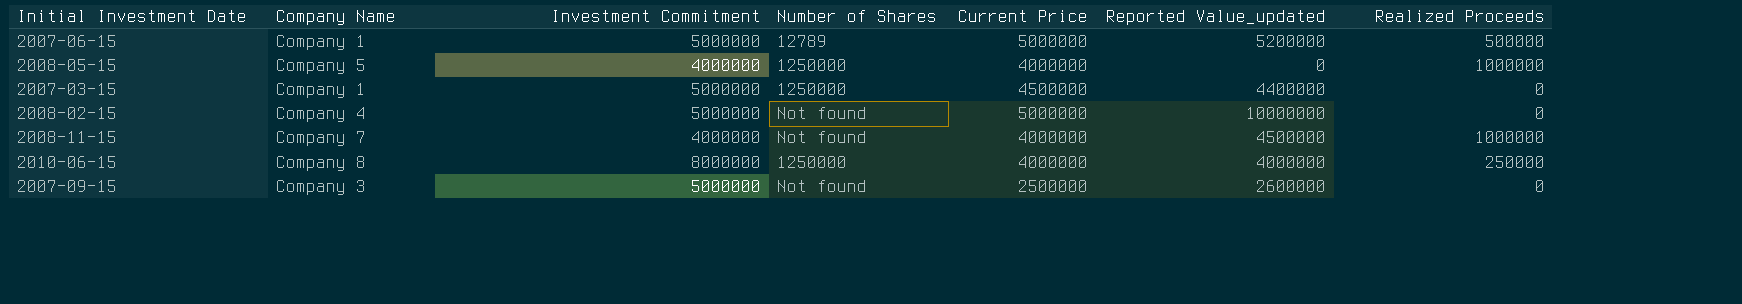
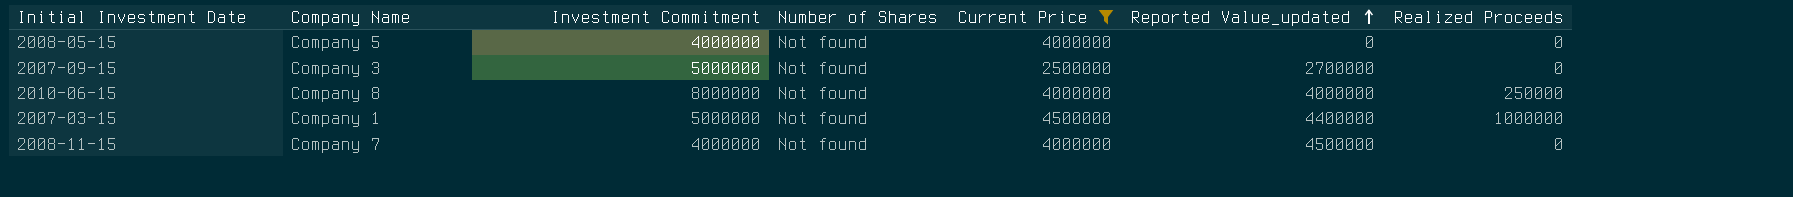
filter: none -> Current Price != 5000000
row order: none -> Reported Value_updated ascending
2008-05-15 | Number of Shares: 1250000 -> Not found
2008-05-15 | Realized Proceeds: 1000000 -> 0
2007-09-15 | Reported Value_updated: 2600000 -> 2700000
2010-06-15 | Number of Shares: 1250000 -> Not found
2007-03-15 | Number of Shares: 1250000 -> Not found
2007-03-15 | Realized Proceeds: 0 -> 1000000
2008-11-15 | Realized Proceeds: 1000000 -> 0

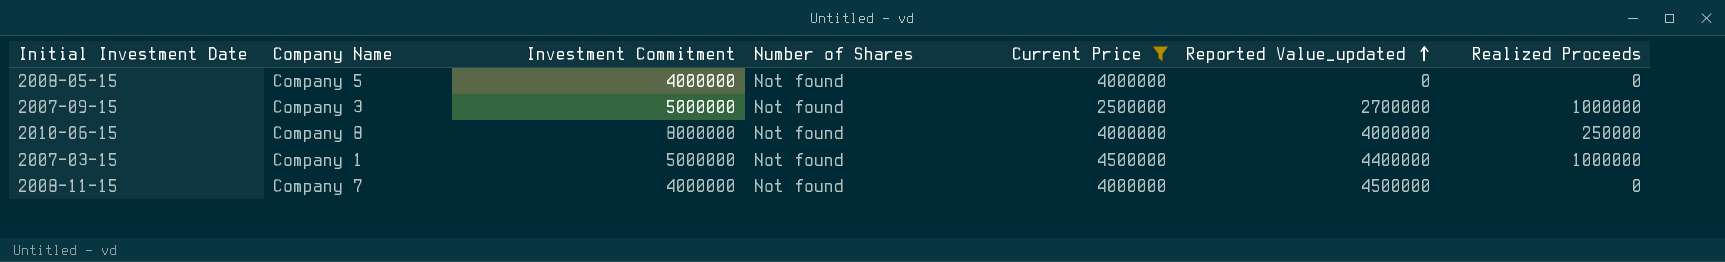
2007-09-15 | Realized Proceeds: 0 -> 1000000

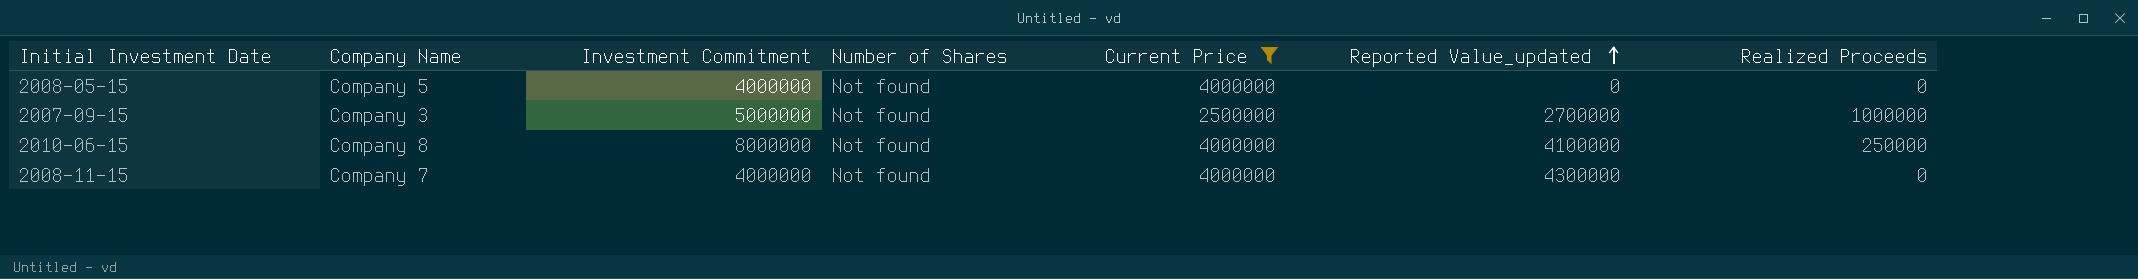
row 2007-03-15: Company 1 | 5000000 | Not found | 4500000 | 4400000 | 1000000 -> none
2010-06-15 | Reported Value_updated: 4000000 -> 4100000
2008-11-15 | Reported Value_updated: 4500000 -> 4300000

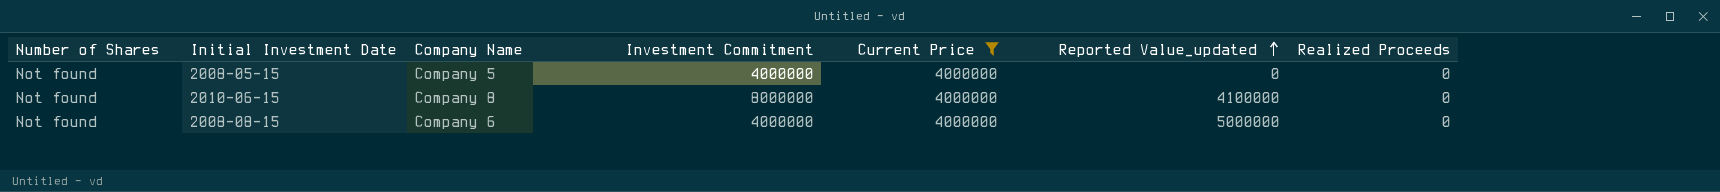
column Number of Shares | position: 4 -> 1
row 2007-09-15: Company 3 | 5000000 | Not found | 2500000 | 2700000 | 1000000 -> none
row 2008-11-15: Company 7 | 4000000 | Not found | 4000000 | 4300000 | 0 -> none
2010-06-15 | Realized Proceeds: 250000 -> 0
row 2008-08-15: none -> Not found | Company 6 | 4000000 | 4000000 | 5000000 | 0

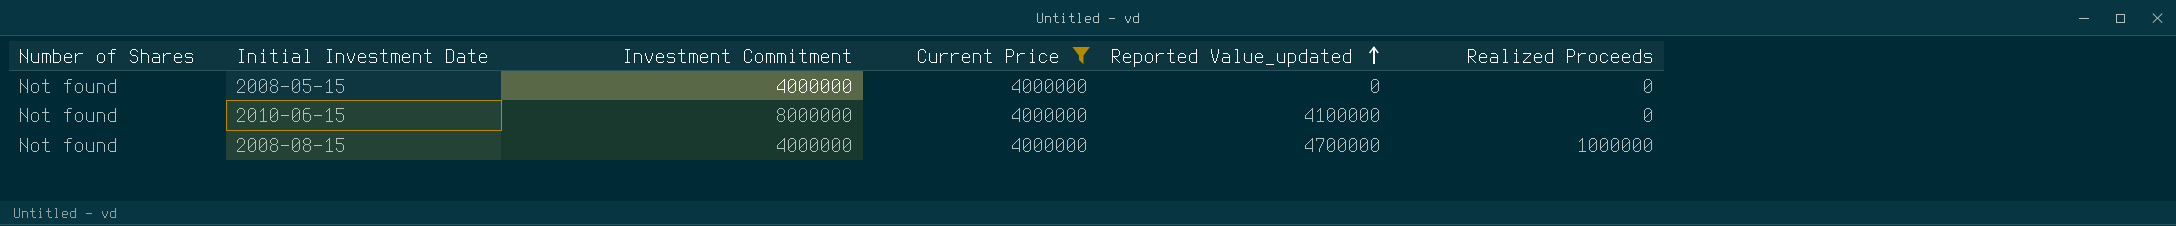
column Company Name | position: 3 -> none
2008-08-15 | Reported Value_updated: 5000000 -> 4700000
2008-08-15 | Realized Proceeds: 0 -> 1000000

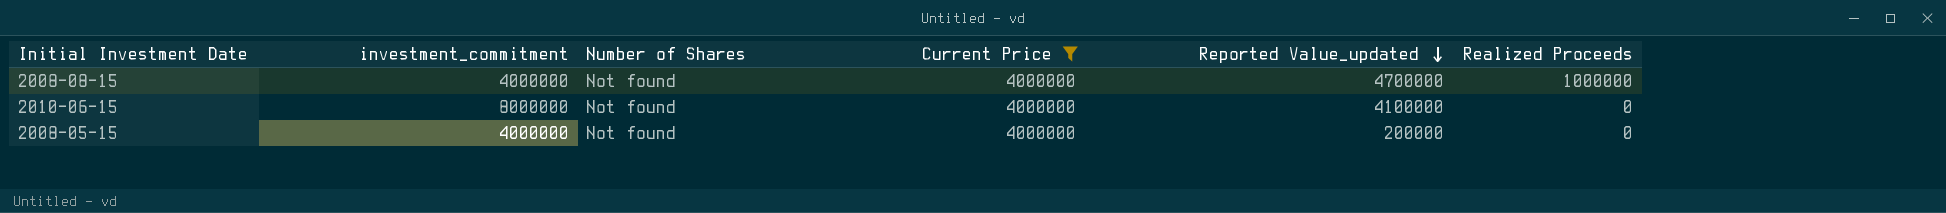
row order: Reported Value_updated ascending -> Reported Value_updated descending
column name: Investment Commitment -> investment_commitment
column Number of Shares | position: 1 -> 3
2008-05-15 | Reported Value_updated: 0 -> 200000

